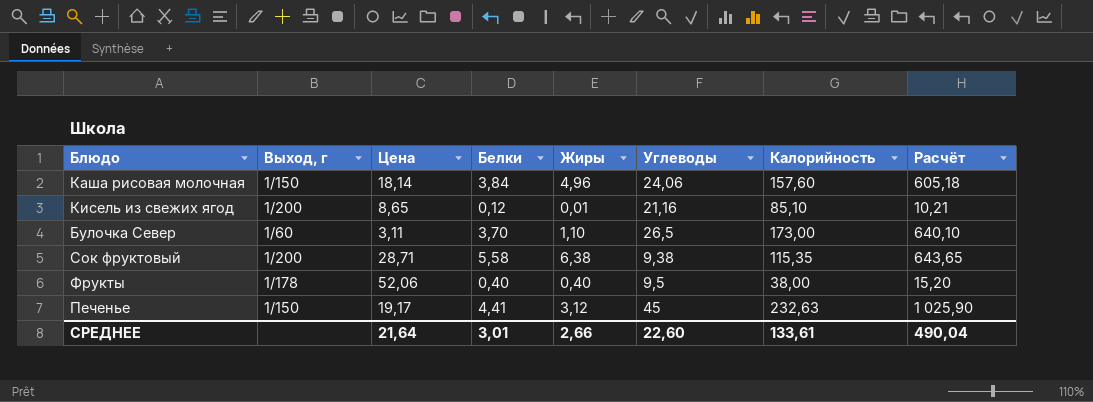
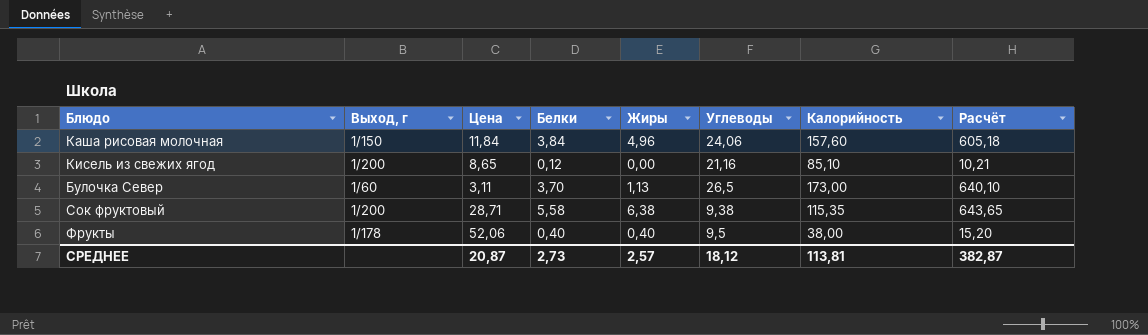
row Печенье: 1/150 | 19,17 | 4,41 | 3,12 | 45 | 232,63 | 1 025,90 -> none
Каша рисовая молочная | Цена: 18,14 -> 11,84
Кисель из свежих ягод | Жиры: 0,01 -> 0,00
Булочка Север | Жиры: 1,10 -> 1,13
СРЕДНЕЕ | Цена: 21,64 -> 20,87
СРЕДНЕЕ | Белки: 3,01 -> 2,73
СРЕДНЕЕ | Жиры: 2,66 -> 2,57
СРЕДНЕЕ | Углеводы: 22,60 -> 18,12
СРЕДНЕЕ | Калорийность: 133,61 -> 113,81
СРЕДНЕЕ | Расчёт: 490,04 -> 382,87

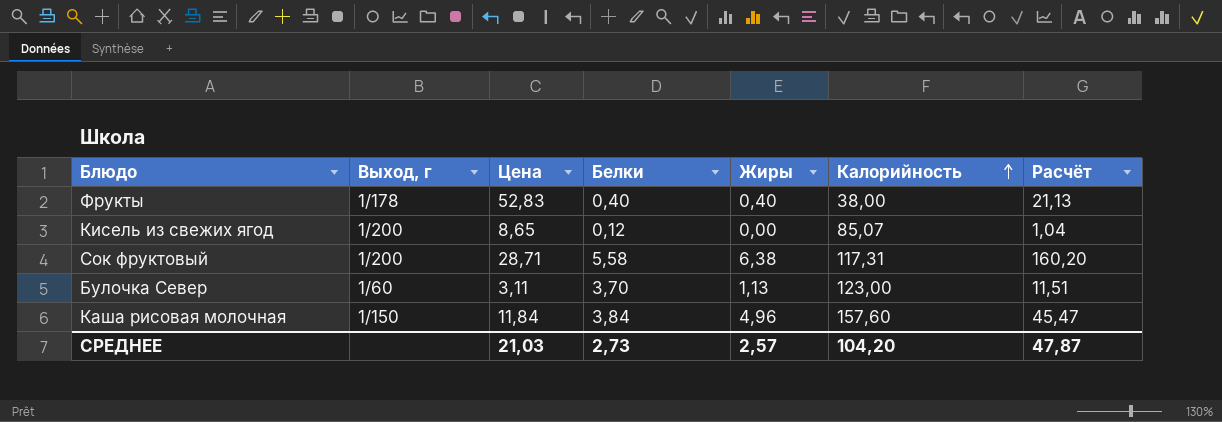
row order: none -> Калорийность ascending
column Углеводы | position: 6 -> none
column Расчёт | formula: [Белки] * [Калорийность] -> [Цена] * [Белки]
Фрукты | Цена: 52,06 -> 52,83
Кисель из свежих ягод | Калорийность: 85,10 -> 85,07
Сок фруктовый | Калорийность: 115,35 -> 117,31
Булочка Север | Калорийность: 173,00 -> 123,00
СРЕДНЕЕ | Цена: 20,87 -> 21,03
СРЕДНЕЕ | Калорийность: 113,81 -> 104,20
СРЕДНЕЕ | Расчёт: 382,87 -> 47,87

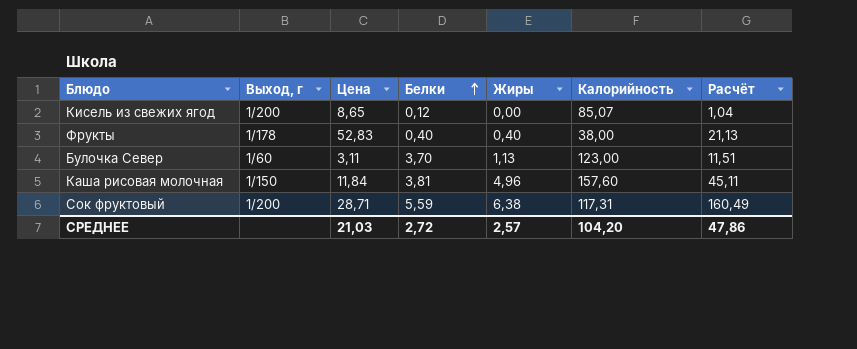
row order: Калорийность ascending -> Белки ascending
Каша рисовая молочная | Белки: 3,84 -> 3,81
Каша рисовая молочная | Расчёт: 45,47 -> 45,11
Сок фруктовый | Белки: 5,58 -> 5,59
Сок фруктовый | Расчёт: 160,20 -> 160,49
СРЕДНЕЕ | Белки: 2,73 -> 2,72
СРЕДНЕЕ | Расчёт: 47,87 -> 47,86

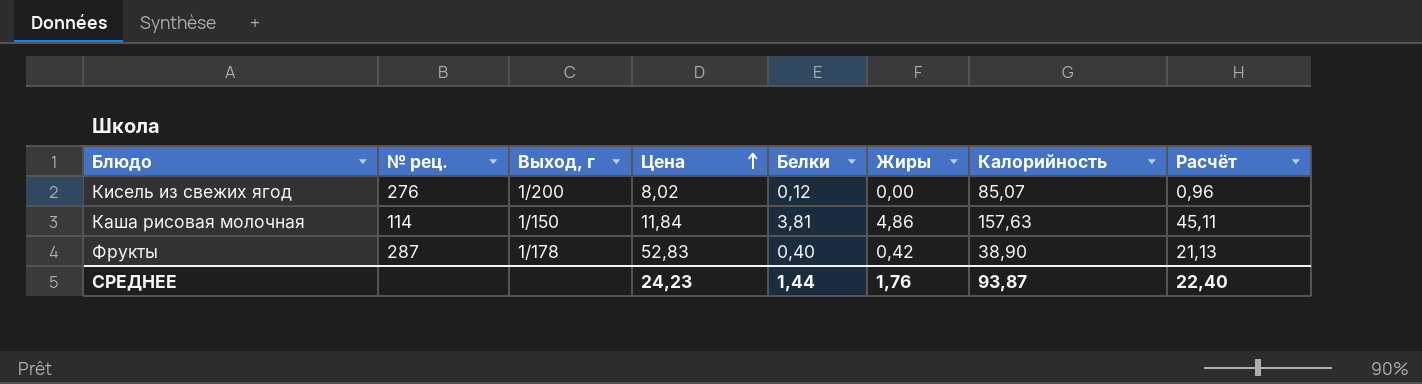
row order: Белки ascending -> Цена ascending
column № рец. | position: none -> 2
row Булочка Север: 1/60 | 3,11 | 3,70 | 1,13 | 123,00 | 11,51 -> none
row Сок фруктовый: 1/200 | 28,71 | 5,59 | 6,38 | 117,31 | 160,49 -> none
Кисель из свежих ягод | Цена: 8,65 -> 8,02
Кисель из свежих ягод | Расчёт: 1,04 -> 0,96
Каша рисовая молочная | Жиры: 4,96 -> 4,86
Каша рисовая молочная | Калорийность: 157,60 -> 157,63
Фрукты | Жиры: 0,40 -> 0,42
Фрукты | Калорийность: 38,00 -> 38,90
СРЕДНЕЕ | Цена: 21,03 -> 24,23
СРЕДНЕЕ | Белки: 2,72 -> 1,44
СРЕДНЕЕ | Жиры: 2,57 -> 1,76
СРЕДНЕЕ | Калорийность: 104,20 -> 93,87
СРЕДНЕЕ | Расчёт: 47,86 -> 22,40

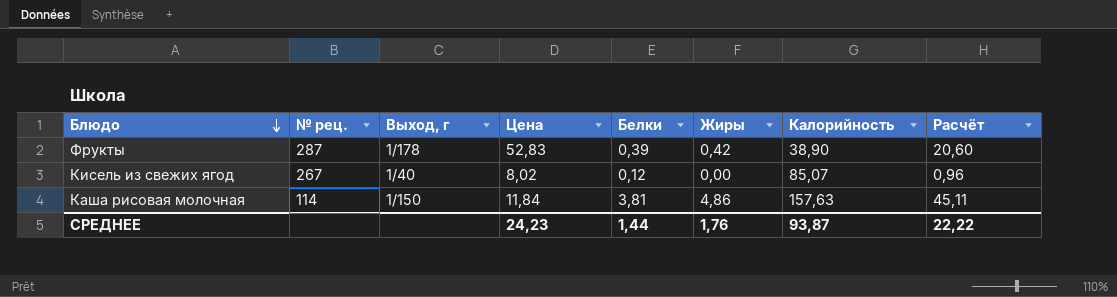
row order: Цена ascending -> Блюдо descending
Фрукты | Белки: 0,40 -> 0,39
Фрукты | Расчёт: 21,13 -> 20,60
Кисель из свежих ягод | № рец.: 276 -> 267
Кисель из свежих ягод | Выход, г: 1/200 -> 1/40
СРЕДНЕЕ | Расчёт: 22,40 -> 22,22

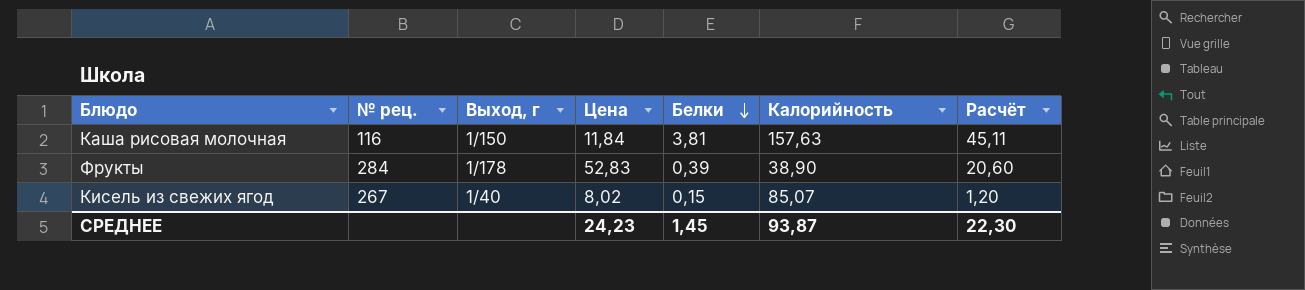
row order: Блюдо descending -> Белки descending
column Жиры | position: 6 -> none
Каша рисовая молочная | № рец.: 114 -> 116
Фрукты | № рец.: 287 -> 284
Кисель из свежих ягод | Белки: 0,12 -> 0,15
Кисель из свежих ягод | Расчёт: 0,96 -> 1,20
СРЕДНЕЕ | Белки: 1,44 -> 1,45
СРЕДНЕЕ | Расчёт: 22,22 -> 22,30

